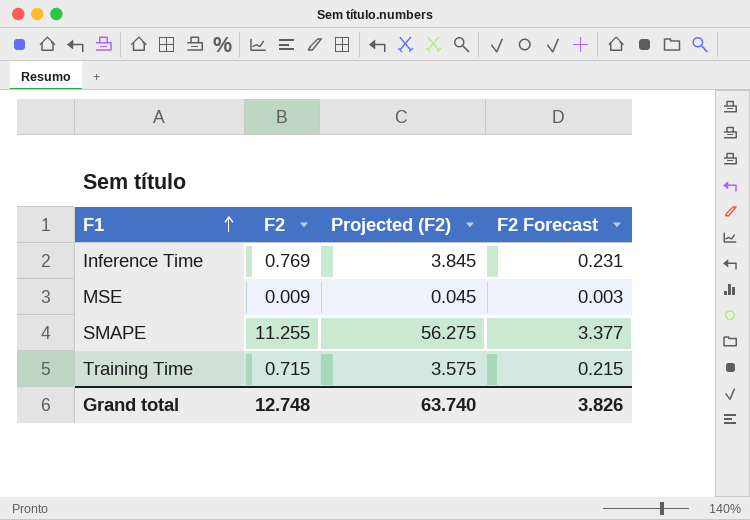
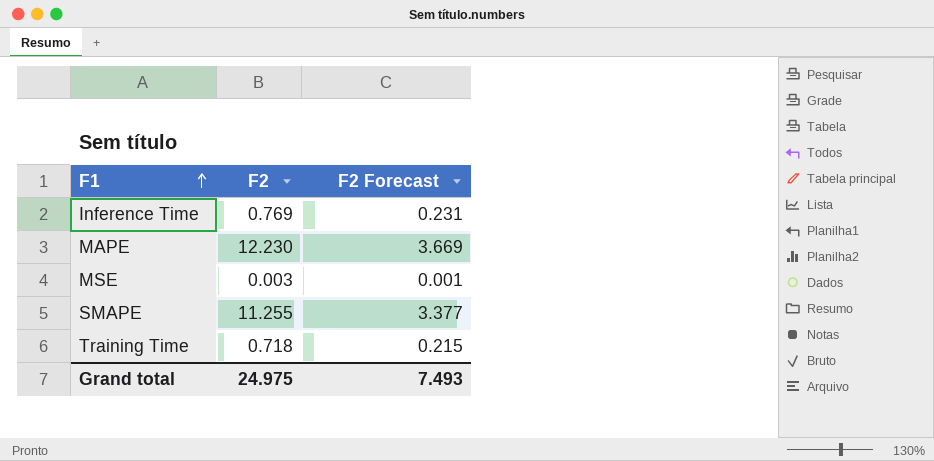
column Projected (F2) | formula: [F2] * 5 -> none
row MAPE: none -> 12.230 | 3.669
MSE | F2: 0.009 -> 0.003
MSE | F2 Forecast: 0.003 -> 0.001
Training Time | F2: 0.715 -> 0.718
Grand total | F2: 12.748 -> 24.975
Grand total | F2 Forecast: 3.826 -> 7.493

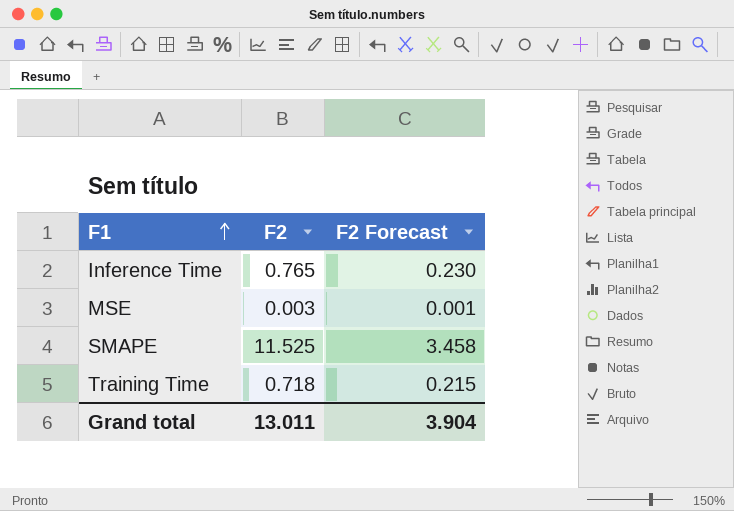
row MAPE: 12.230 | 3.669 -> none
Inference Time | F2: 0.769 -> 0.765
Inference Time | F2 Forecast: 0.231 -> 0.230
SMAPE | F2: 11.255 -> 11.525
SMAPE | F2 Forecast: 3.377 -> 3.458
Grand total | F2: 24.975 -> 13.011
Grand total | F2 Forecast: 7.493 -> 3.904

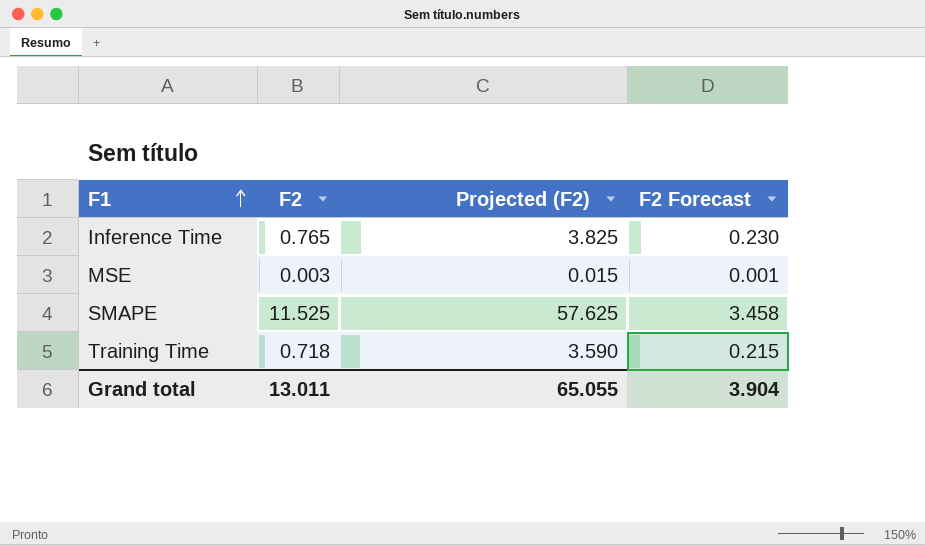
column Projected (F2) | formula: none -> [F2] * 5

